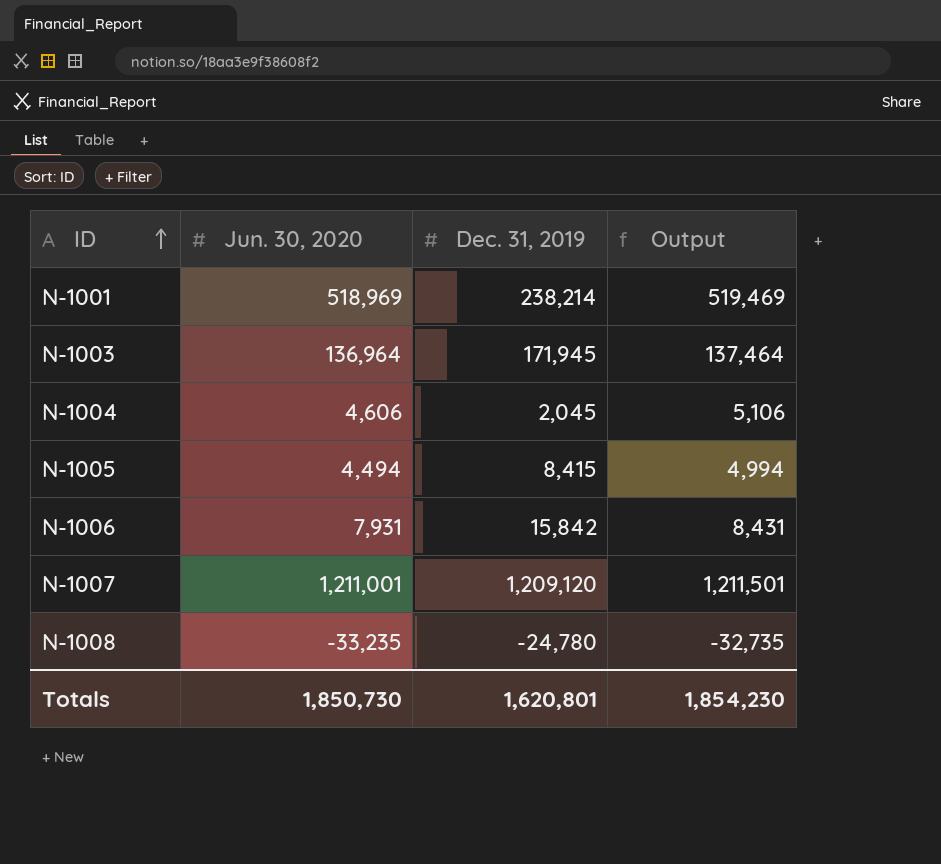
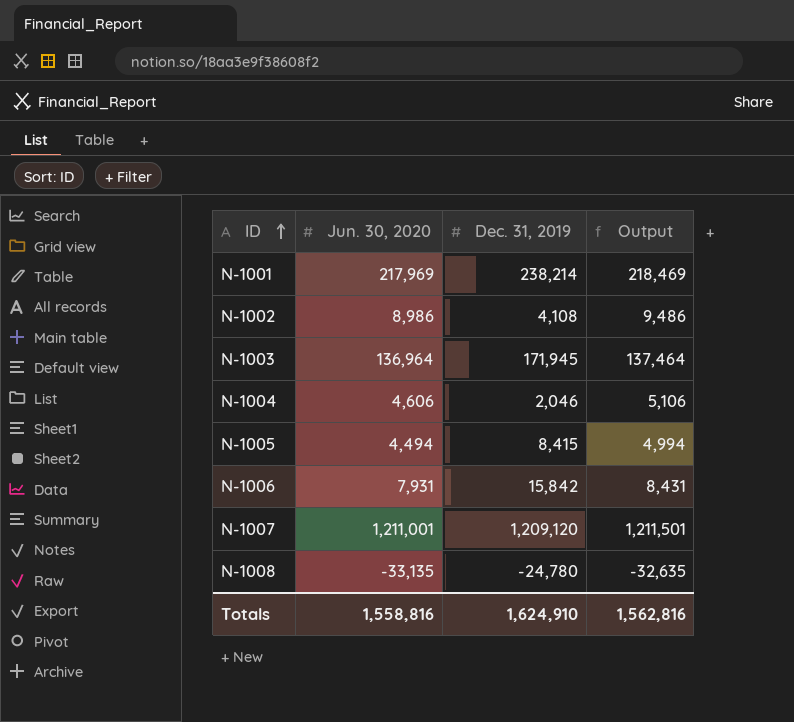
N-1001 | Jun. 30, 2020: 518,969 -> 217,969
N-1001 | Output: 519,469 -> 218,469
row N-1002: none -> 8,986 | 4,108 | 9,486
N-1004 | Dec. 31, 2019: 2,045 -> 2,046
N-1008 | Jun. 30, 2020: -33,235 -> -33,135
N-1008 | Output: -32,735 -> -32,635
Totals | Jun. 30, 2020: 1,850,730 -> 1,558,816
Totals | Dec. 31, 2019: 1,620,801 -> 1,624,910
Totals | Output: 1,854,230 -> 1,562,816

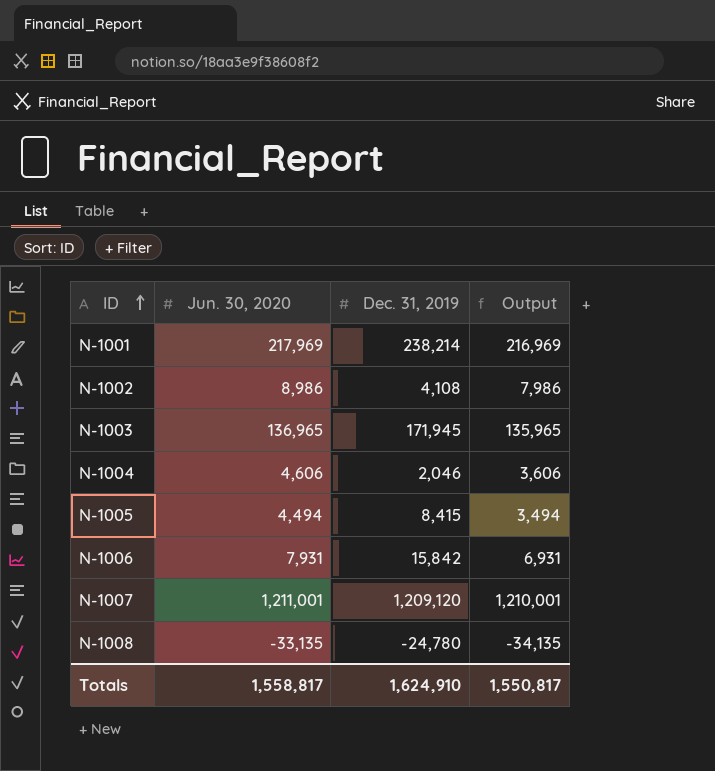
column Output | formula: [Jun. 30, 2020] + 500 -> [Jun. 30, 2020] - 1000
N-1003 | Jun. 30, 2020: 136,964 -> 136,965
Totals | Jun. 30, 2020: 1,558,816 -> 1,558,817
Totals | Output: 1,562,816 -> 1,550,817

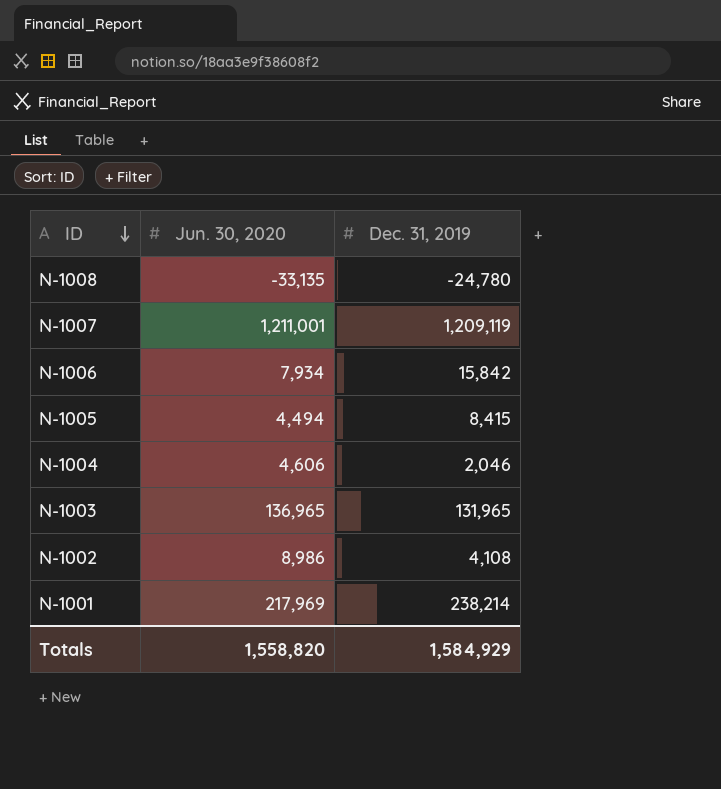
row order: ID ascending -> ID descending
column Output | formula: [Jun. 30, 2020] - 1000 -> none
N-1007 | Dec. 31, 2019: 1,209,120 -> 1,209,119
N-1006 | Jun. 30, 2020: 7,931 -> 7,934
N-1003 | Dec. 31, 2019: 171,945 -> 131,965
Totals | Jun. 30, 2020: 1,558,817 -> 1,558,820
Totals | Dec. 31, 2019: 1,624,910 -> 1,584,929

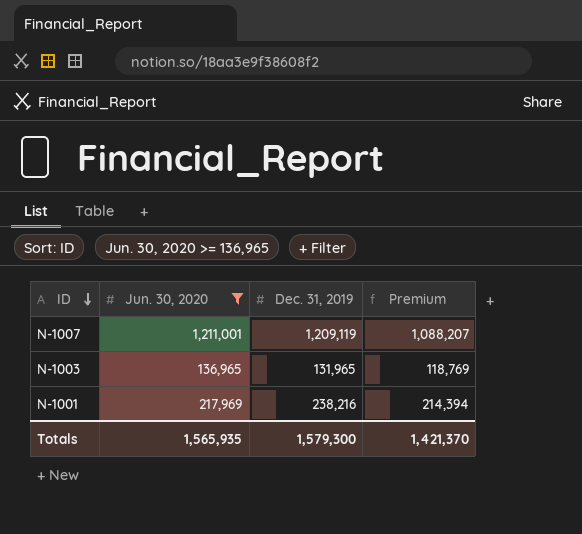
filter: none -> Jun. 30, 2020 >= 136,965
column Premium | formula: none -> [Dec. 31, 2019] * 0.9
N-1001 | Dec. 31, 2019: 238,214 -> 238,216
Totals | Jun. 30, 2020: 1,558,820 -> 1,565,935
Totals | Dec. 31, 2019: 1,584,929 -> 1,579,300

